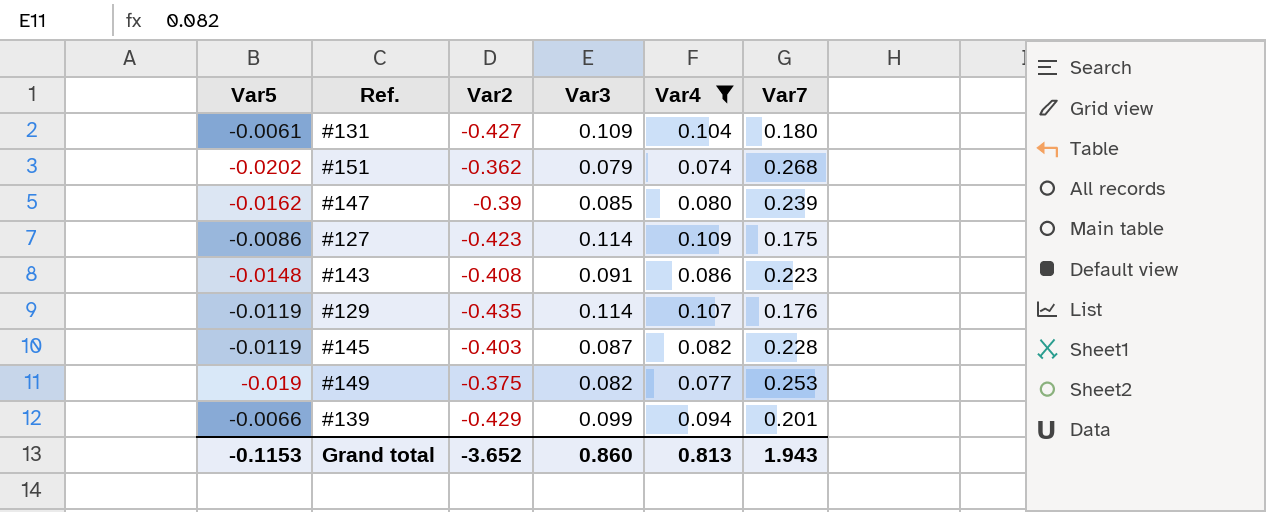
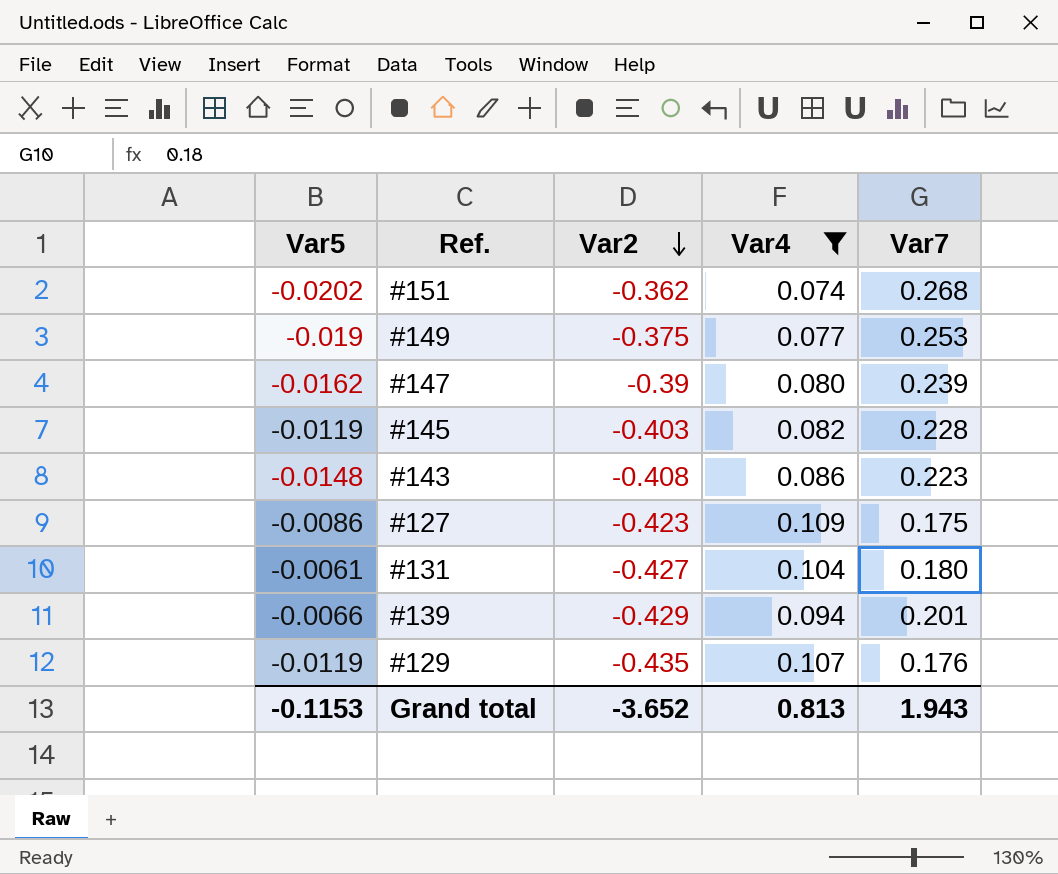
row order: none -> Var2 descending
column Var3 | position: 4 -> none

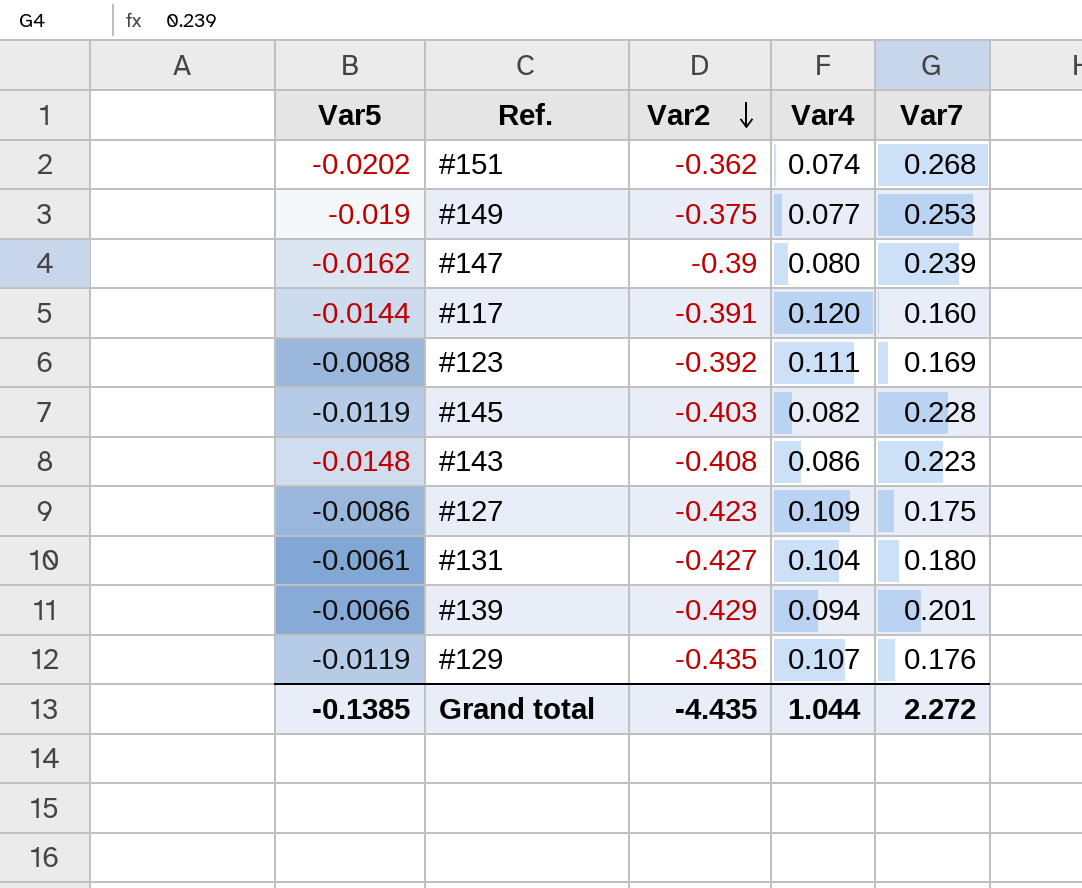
filter: Var4 <= 0.109 -> none
Grand total | Var5: -0.1153 -> -0.1385
Grand total | Var2: -3.652 -> -4.435
Grand total | Var4: 0.813 -> 1.044
Grand total | Var7: 1.943 -> 2.272

